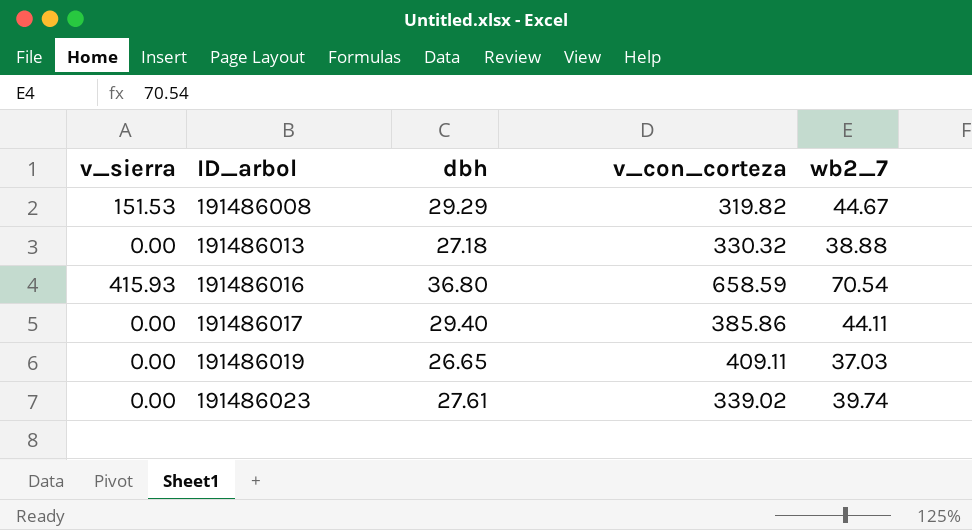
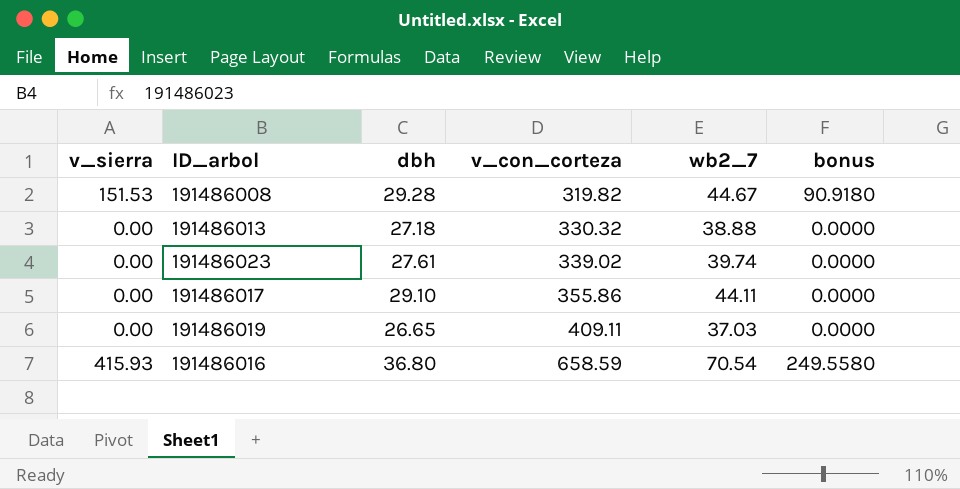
row order: ID_arbol ascending -> v_con_corteza ascending
column bonus | formula: none -> [v_sierra] * 0.6
191486008 | dbh: 29.29 -> 29.28
191486017 | dbh: 29.40 -> 29.10
191486017 | v_con_corteza: 385.86 -> 355.86

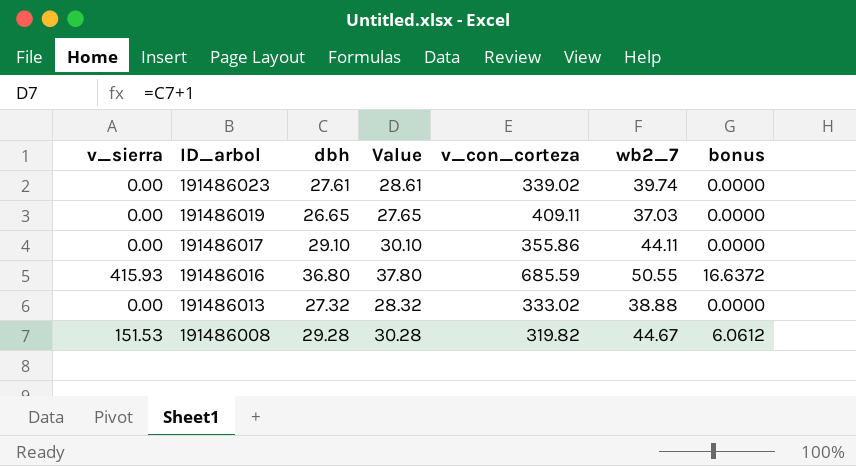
row order: v_con_corteza ascending -> ID_arbol descending
column Value | formula: none -> [dbh] + 1
column bonus | formula: [v_sierra] * 0.6 -> [v_sierra] * 0.04
191486016 | v_con_corteza: 658.59 -> 685.59
191486016 | wb2_7: 70.54 -> 50.55
191486013 | dbh: 27.18 -> 27.32
191486013 | v_con_corteza: 330.32 -> 333.02

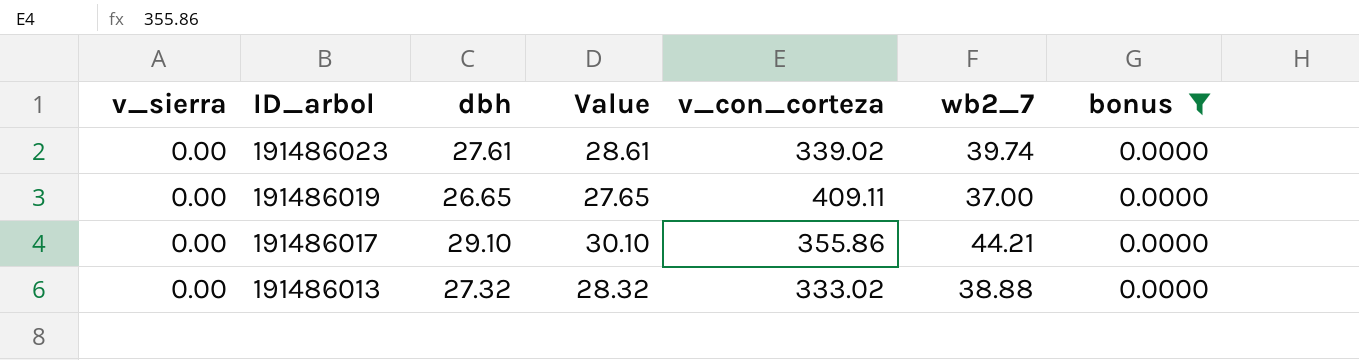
filter: none -> bonus = 0.0000
191486019 | wb2_7: 37.03 -> 37.00
191486017 | wb2_7: 44.11 -> 44.21

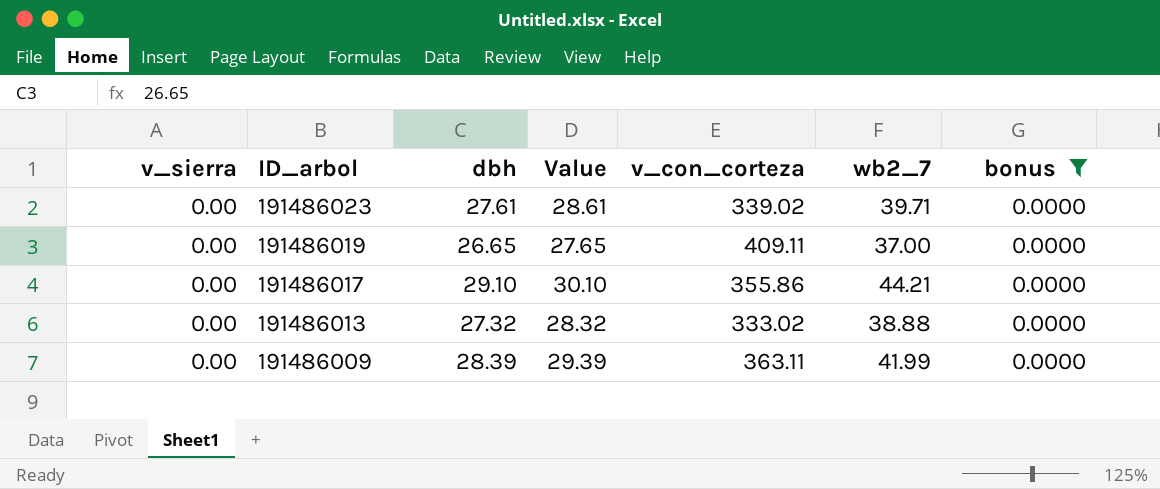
191486023 | wb2_7: 39.74 -> 39.71
row 191486009: none -> 0.00 | 28.39 | 29.39 | 363.11 | 41.99 | 0.0000

